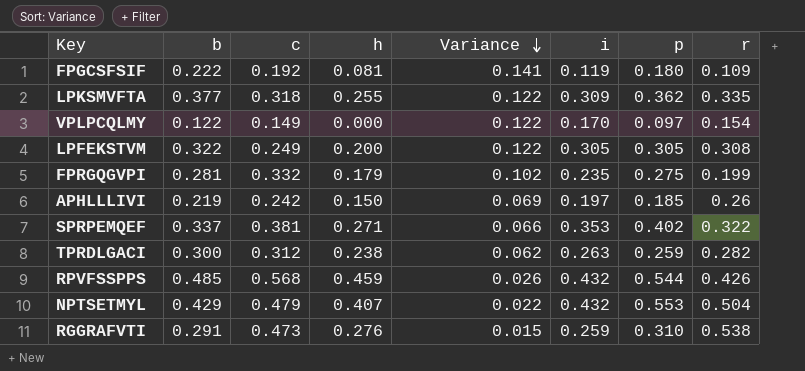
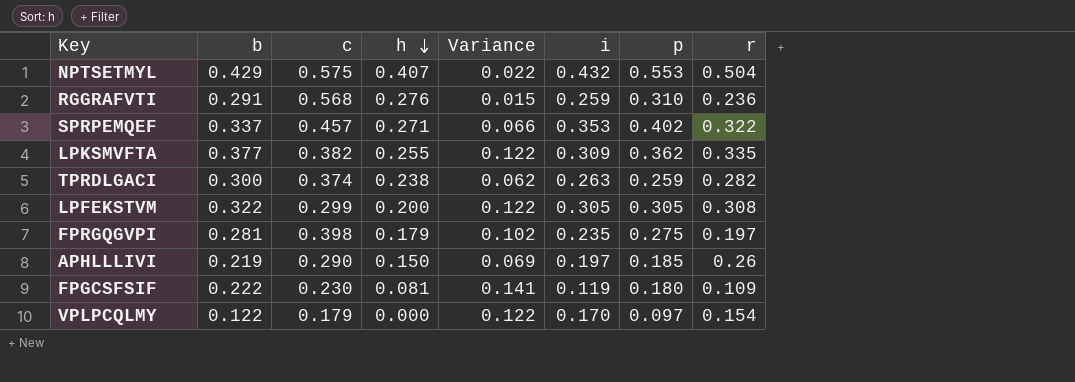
row order: Variance descending -> h descending
row RPVFSSPPS: 0.485 | 0.568 | 0.459 | 0.026 | 0.432 | 0.544 | 0.426 -> none
NPTSETMYL | c: 0.479 -> 0.575
RGGRAFVTI | c: 0.473 -> 0.568
RGGRAFVTI | r: 0.538 -> 0.236
SPRPEMQEF | c: 0.381 -> 0.457
LPKSMVFTA | c: 0.318 -> 0.382
TPRDLGACI | c: 0.312 -> 0.374
LPFEKSTVM | c: 0.249 -> 0.299
FPRGQGVPI | c: 0.332 -> 0.398
FPRGQGVPI | r: 0.199 -> 0.197
APHLLLIVI | c: 0.242 -> 0.290
FPGCSFSIF | c: 0.192 -> 0.230
VPLPCQLMY | c: 0.149 -> 0.179

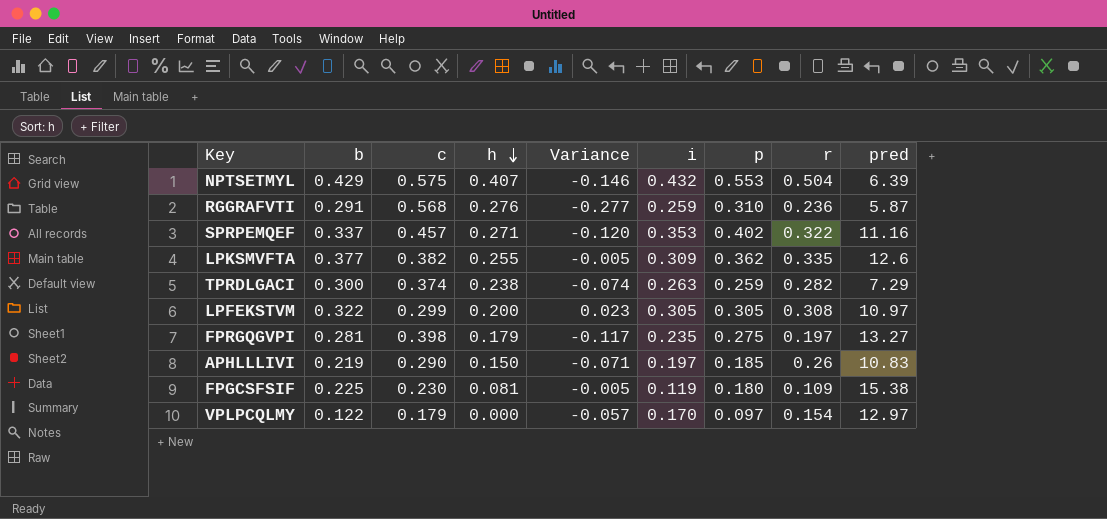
column Variance | formula: [b] - [h] -> [b] - [c]
column pred | position: none -> 9
FPGCSFSIF | b: 0.222 -> 0.225

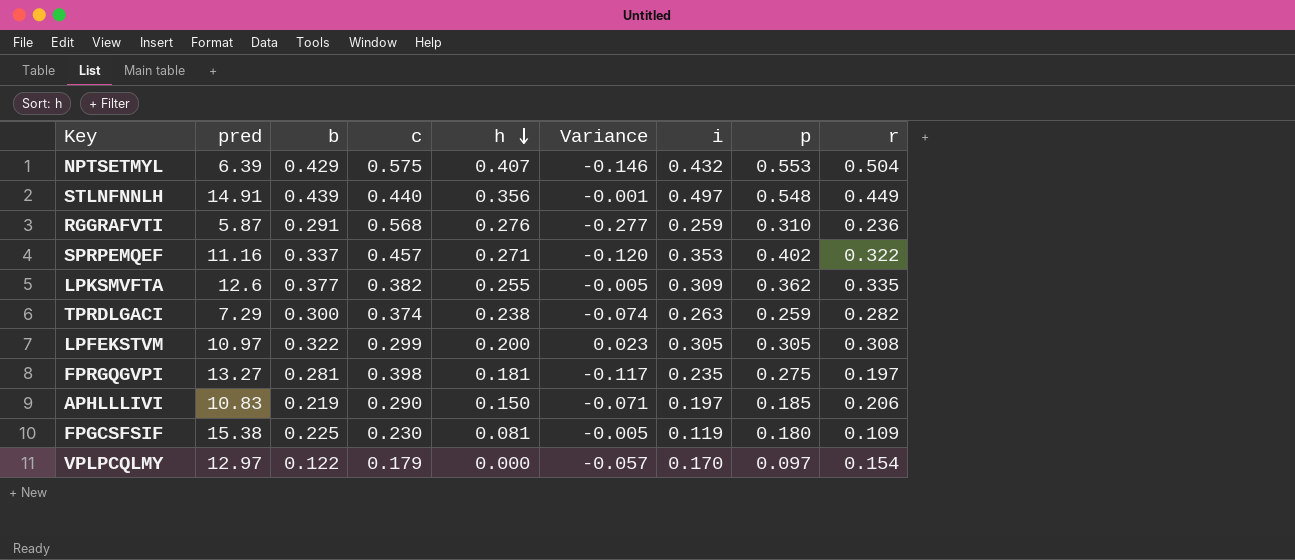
column pred | position: 9 -> 2
row STLNFNNLH: none -> 14.91 | 0.439 | 0.440 | 0.356 | -0.001 | 0.497 | 0.548 | 0.449
FPRGQGVPI | h: 0.179 -> 0.181
APHLLLIVI | r: 0.26 -> 0.206

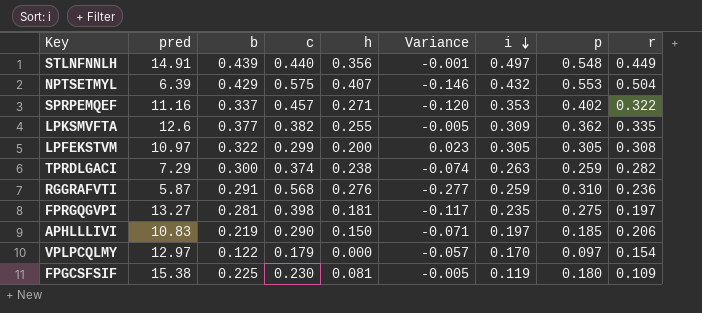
row order: h descending -> i descending

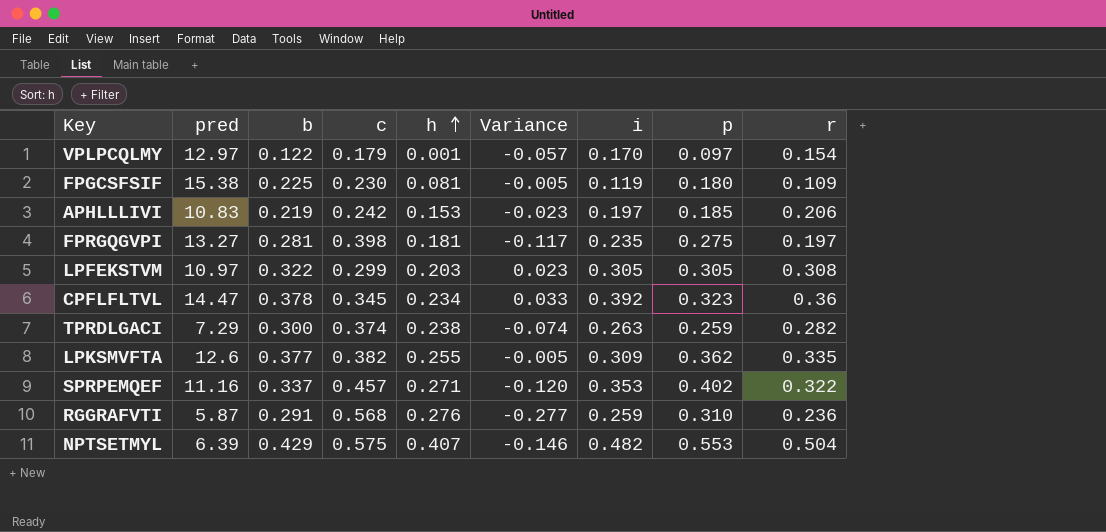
row order: i descending -> h ascending
row STLNFNNLH: 14.91 | 0.439 | 0.440 | 0.356 | -0.001 | 0.497 | 0.548 | 0.449 -> none
VPLPCQLMY | h: 0.000 -> 0.001
APHLLLIVI | c: 0.290 -> 0.242
APHLLLIVI | h: 0.150 -> 0.153
APHLLLIVI | Variance: -0.071 -> -0.023
LPFEKSTVM | h: 0.200 -> 0.203
row CPFLFLTVL: none -> 14.47 | 0.378 | 0.345 | 0.234 | 0.033 | 0.392 | 0.323 | 0.36
NPTSETMYL | i: 0.432 -> 0.482

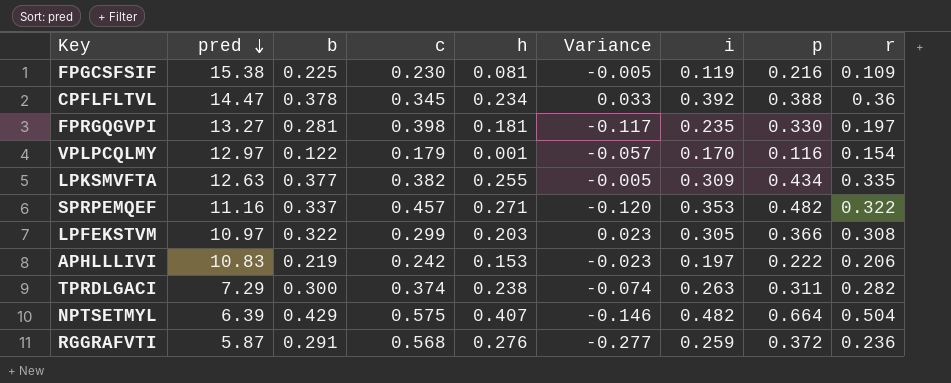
row order: h ascending -> pred descending
FPGCSFSIF | p: 0.180 -> 0.216
CPFLFLTVL | p: 0.323 -> 0.388
FPRGQGVPI | p: 0.275 -> 0.330
VPLPCQLMY | p: 0.097 -> 0.116
LPKSMVFTA | pred: 12.6 -> 12.63
LPKSMVFTA | p: 0.362 -> 0.434
SPRPEMQEF | p: 0.402 -> 0.482
LPFEKSTVM | p: 0.305 -> 0.366
APHLLLIVI | p: 0.185 -> 0.222
TPRDLGACI | p: 0.259 -> 0.311
NPTSETMYL | p: 0.553 -> 0.664
RGGRAFVTI | p: 0.310 -> 0.372

